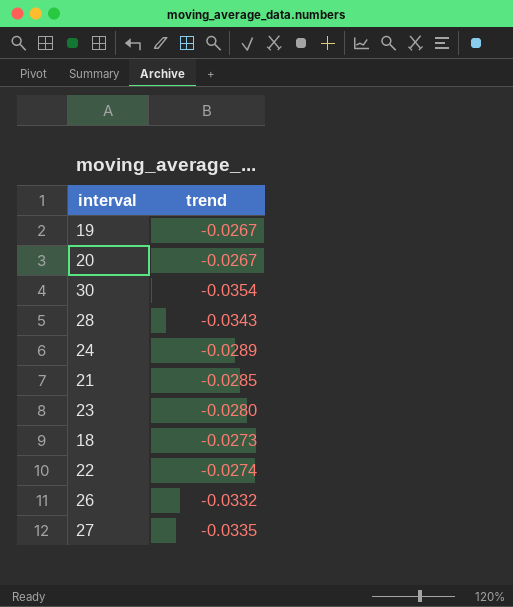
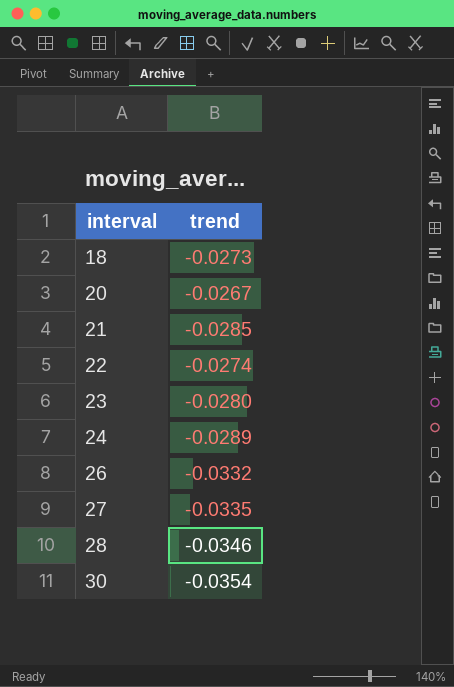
row order: none -> interval ascending
row 19: -0.0267 -> none
28 | trend: -0.0343 -> -0.0346

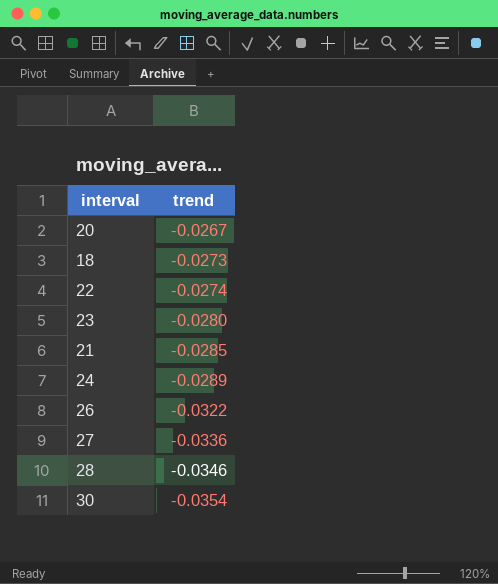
row order: interval ascending -> trend descending
26 | trend: -0.0332 -> -0.0322
27 | trend: -0.0335 -> -0.0336

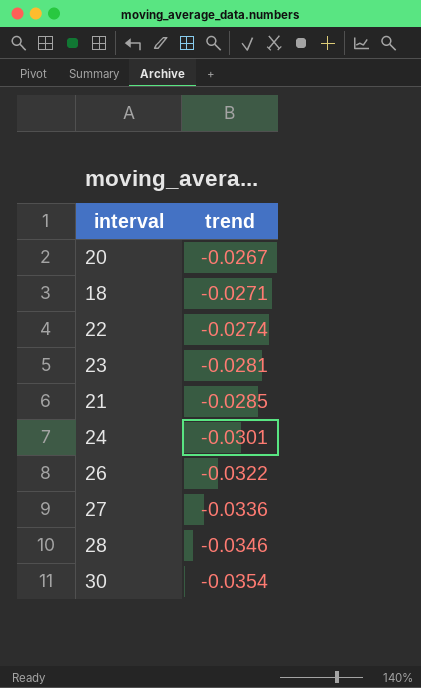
18 | trend: -0.0273 -> -0.0271
23 | trend: -0.0280 -> -0.0281
24 | trend: -0.0289 -> -0.0301

